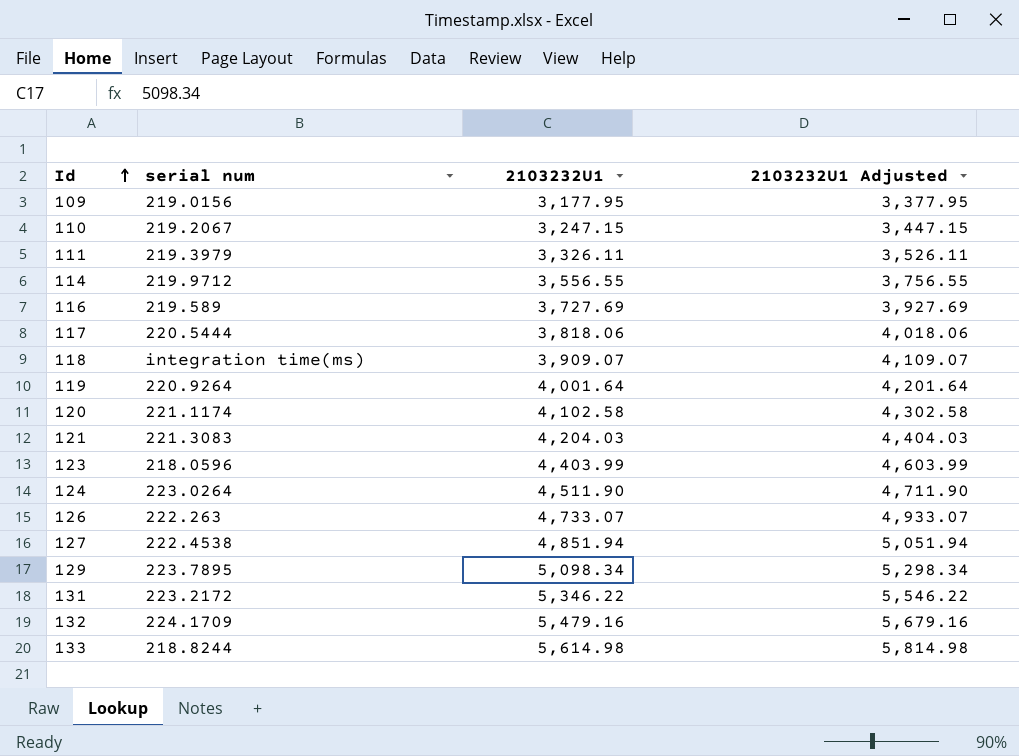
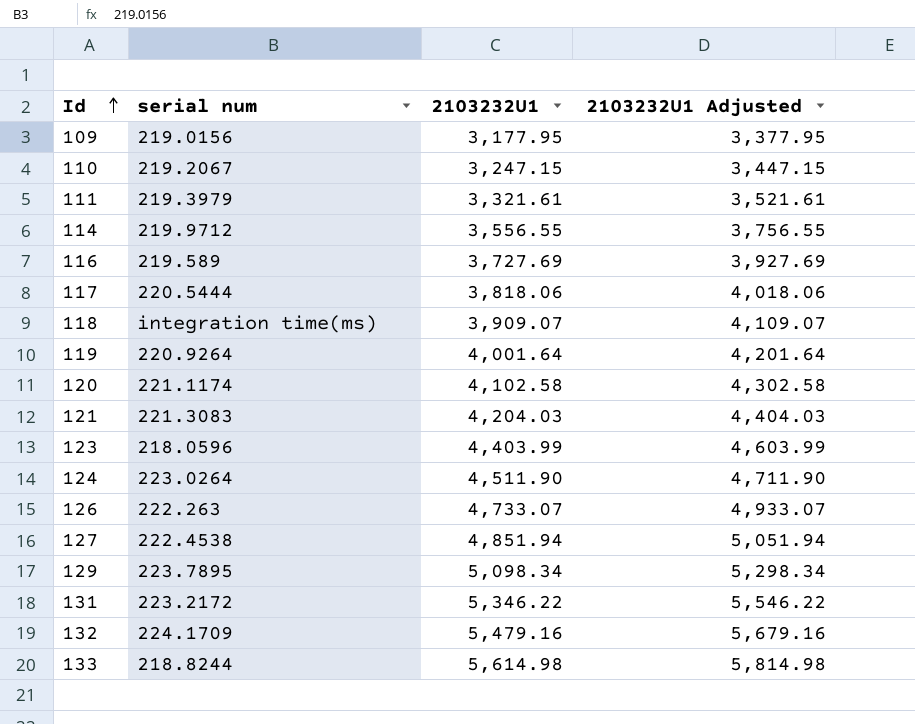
111 | 2103232U1: 3,326.11 -> 3,321.61
111 | 2103232U1 Adjusted: 3,526.11 -> 3,521.61

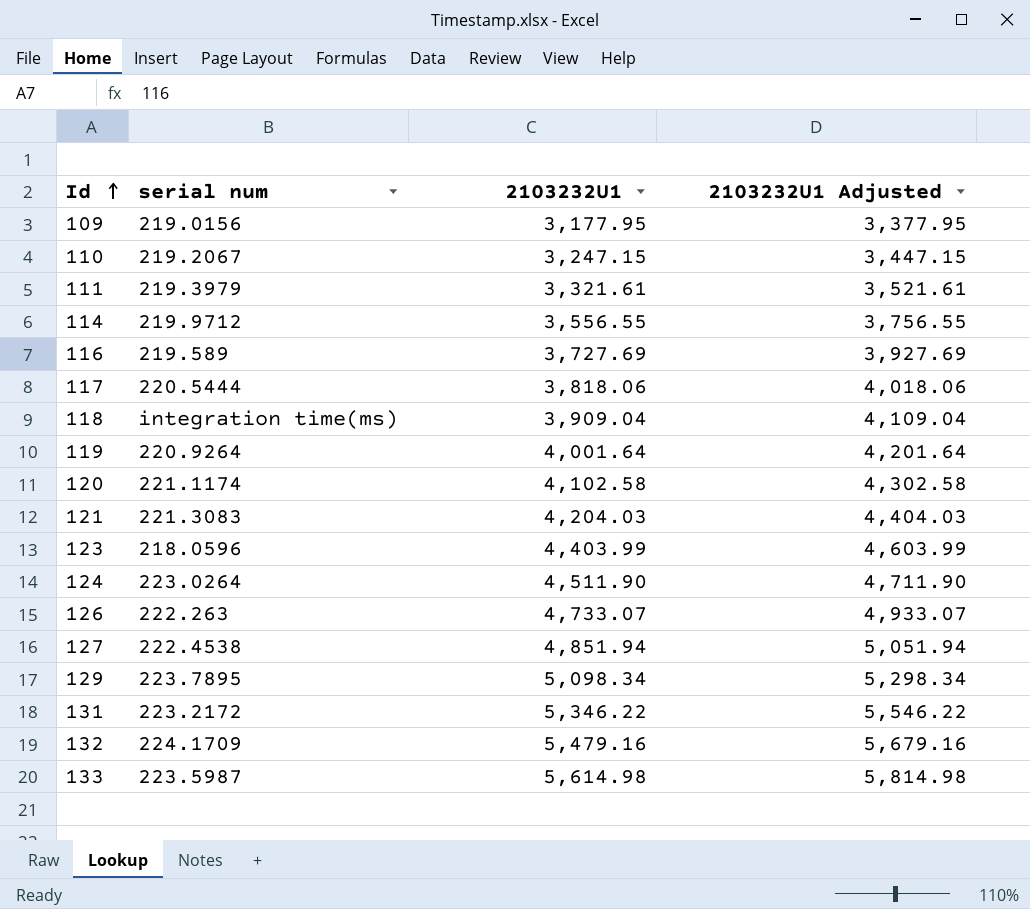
118 | 2103232U1: 3,909.07 -> 3,909.04
118 | 2103232U1 Adjusted: 4,109.07 -> 4,109.04
133 | serial num: 218.8244 -> 223.5987

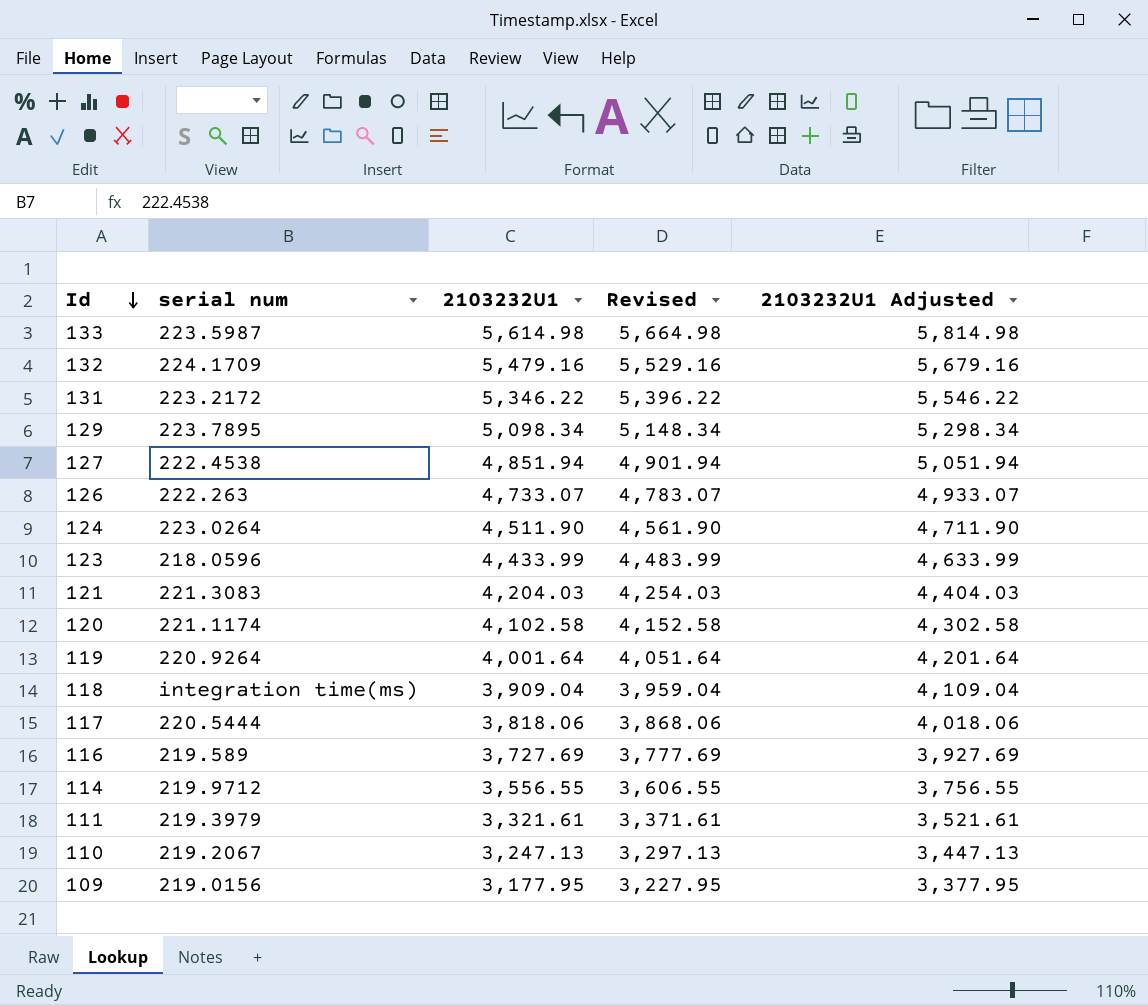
row order: Id ascending -> Id descending
column Revised | formula: none -> [2103232U1] + 50
123 | 2103232U1: 4,403.99 -> 4,433.99
123 | 2103232U1 Adjusted: 4,603.99 -> 4,633.99
110 | 2103232U1: 3,247.15 -> 3,247.13
110 | 2103232U1 Adjusted: 3,447.15 -> 3,447.13

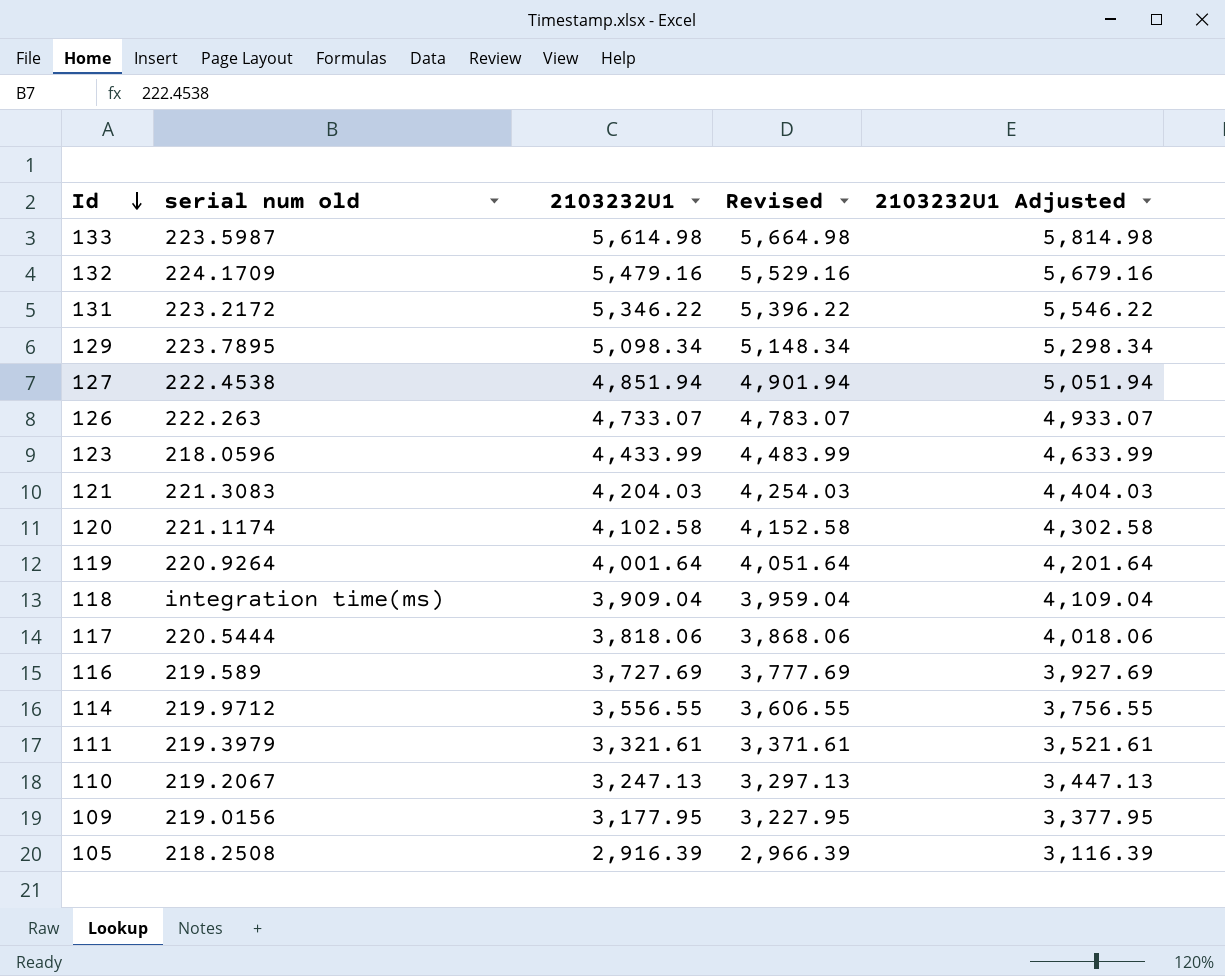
column name: serial num -> serial num old
row 124: 223.0264 | 4,511.90 | 4,561.90 | 4,711.90 -> none
row 105: none -> 218.2508 | 2,916.39 | 2,966.39 | 3,116.39

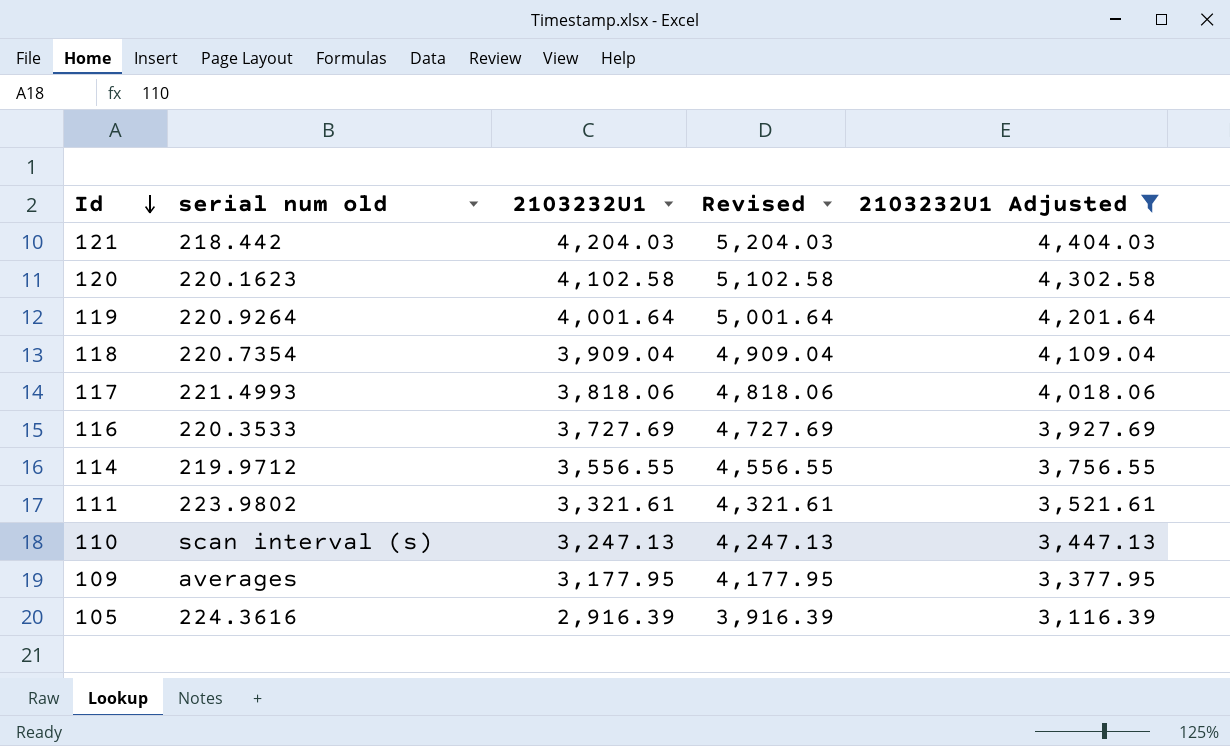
filter: none -> 2103232U1 Adjusted <= 4,404.03
column Revised | formula: [2103232U1] + 50 -> [2103232U1] + 1000
121 | serial num old: 221.3083 -> 218.442
120 | serial num old: 221.1174 -> 220.1623
118 | serial num old: integration time(ms) -> 220.7354
117 | serial num old: 220.5444 -> 221.4993
116 | serial num old: 219.589 -> 220.3533
111 | serial num old: 219.3979 -> 223.9802
110 | serial num old: 219.2067 -> scan interval (s)
109 | serial num old: 219.0156 -> averages
105 | serial num old: 218.2508 -> 224.3616

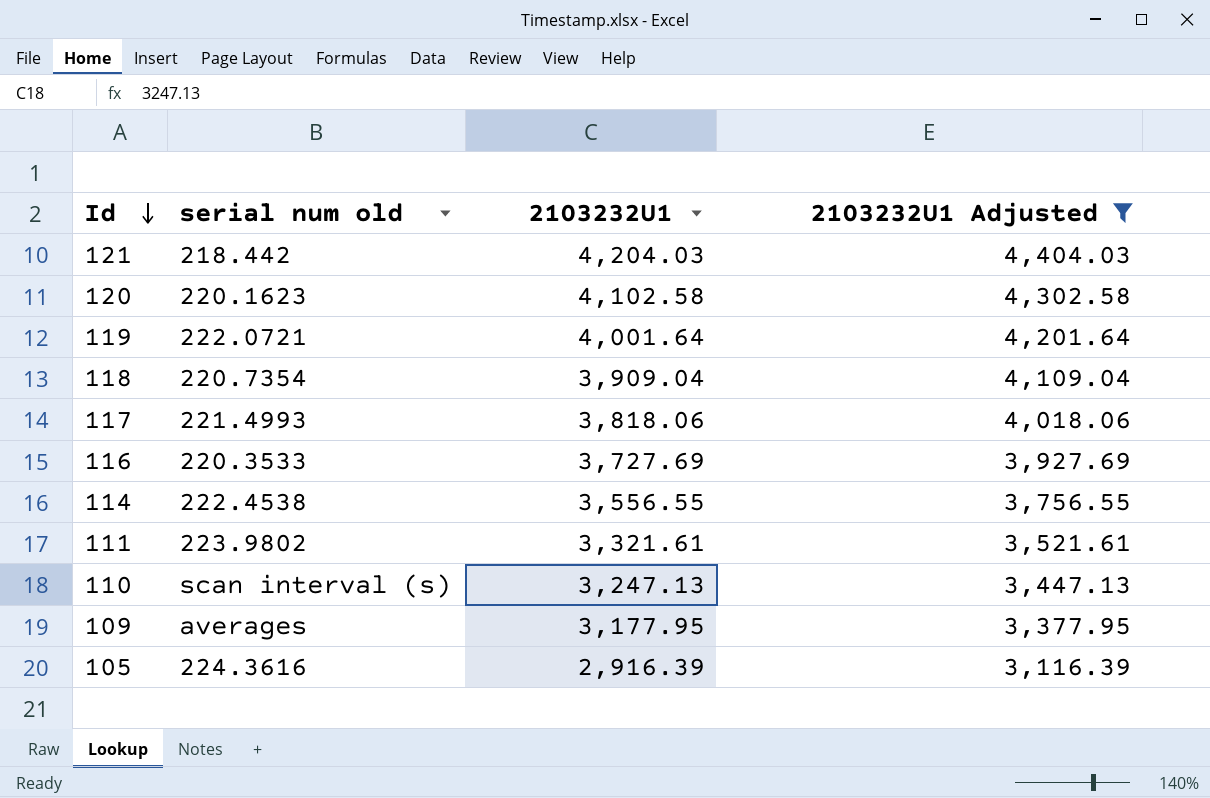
column Revised | formula: [2103232U1] + 1000 -> none
119 | serial num old: 220.9264 -> 222.0721
114 | serial num old: 219.9712 -> 222.4538

